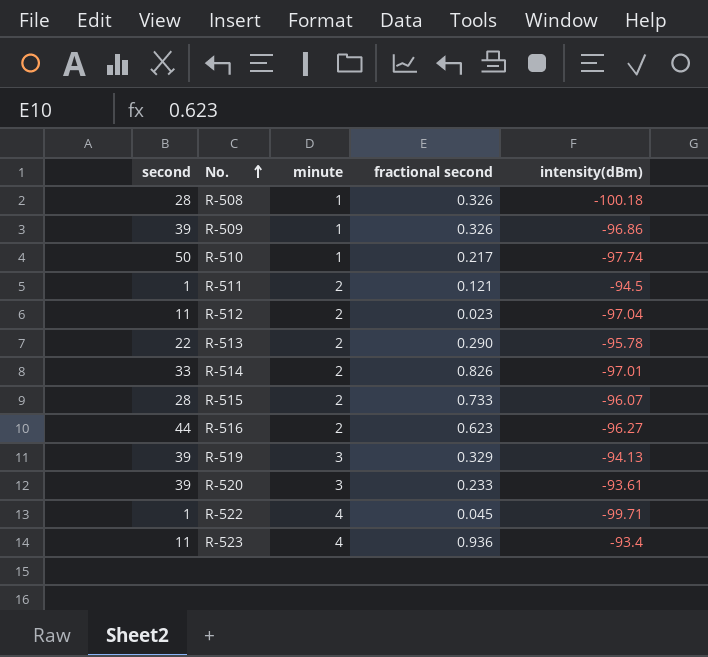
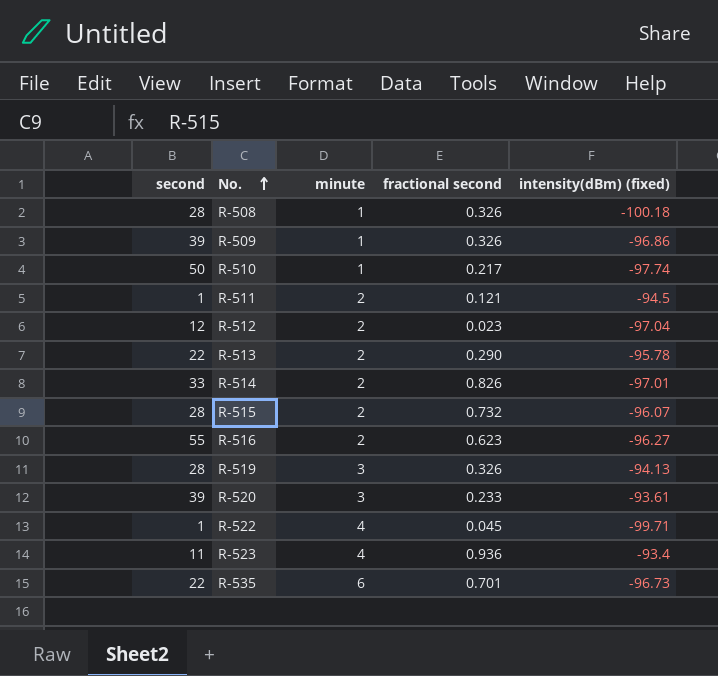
column name: intensity(dBm) -> intensity(dBm) (fixed)
R-512 | second: 11 -> 12
R-515 | fractional second: 0.733 -> 0.732
R-516 | second: 44 -> 55
R-519 | second: 39 -> 28
R-519 | fractional second: 0.329 -> 0.326
row R-535: none -> 22 | 6 | 0.701 | -96.73

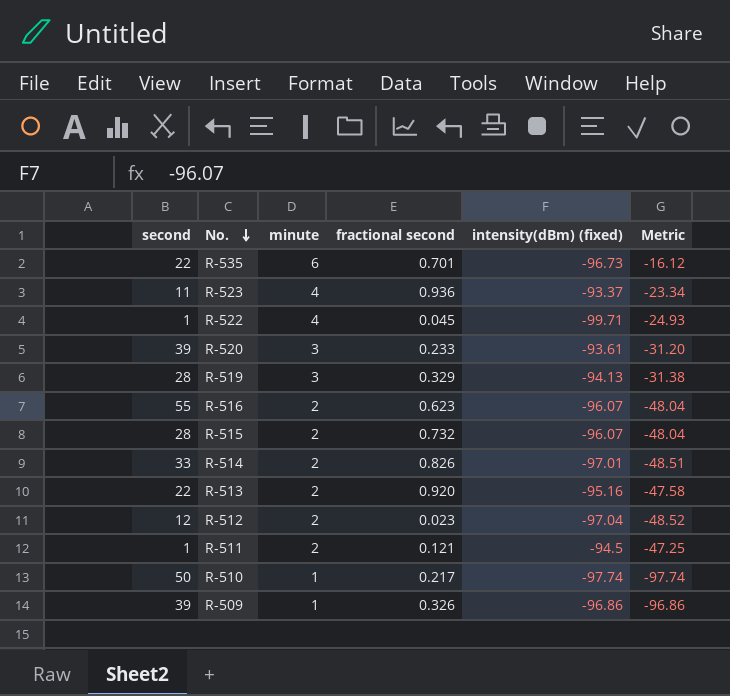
row order: No. ascending -> No. descending
column Metric | formula: none -> [intensity(dBm) (fixed)] / [minute]
row R-508: 28 | 1 | 0.326 | -100.18 -> none
R-523 | intensity(dBm) (fixed): -93.4 -> -93.37
R-519 | fractional second: 0.326 -> 0.329
R-516 | intensity(dBm) (fixed): -96.27 -> -96.07
R-513 | fractional second: 0.290 -> 0.920
R-513 | intensity(dBm) (fixed): -95.78 -> -95.16

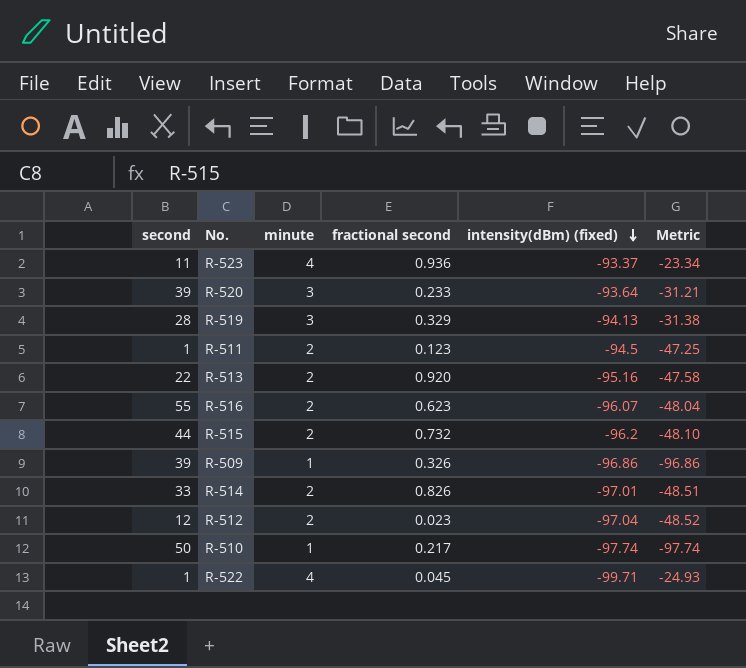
row order: No. descending -> intensity(dBm) (fixed) descending
row R-535: 22 | 6 | 0.701 | -96.73 | -16.12 -> none
R-520 | intensity(dBm) (fixed): -93.61 -> -93.64
R-520 | Metric: -31.20 -> -31.21
R-511 | fractional second: 0.121 -> 0.123
R-515 | second: 28 -> 44
R-515 | intensity(dBm) (fixed): -96.07 -> -96.2
R-515 | Metric: -48.04 -> -48.10

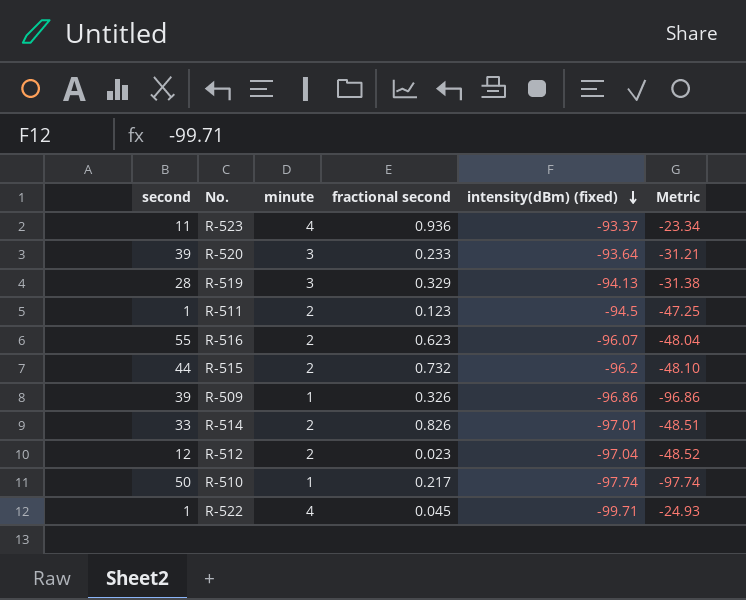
row R-513: 22 | 2 | 0.920 | -95.16 | -47.58 -> none

